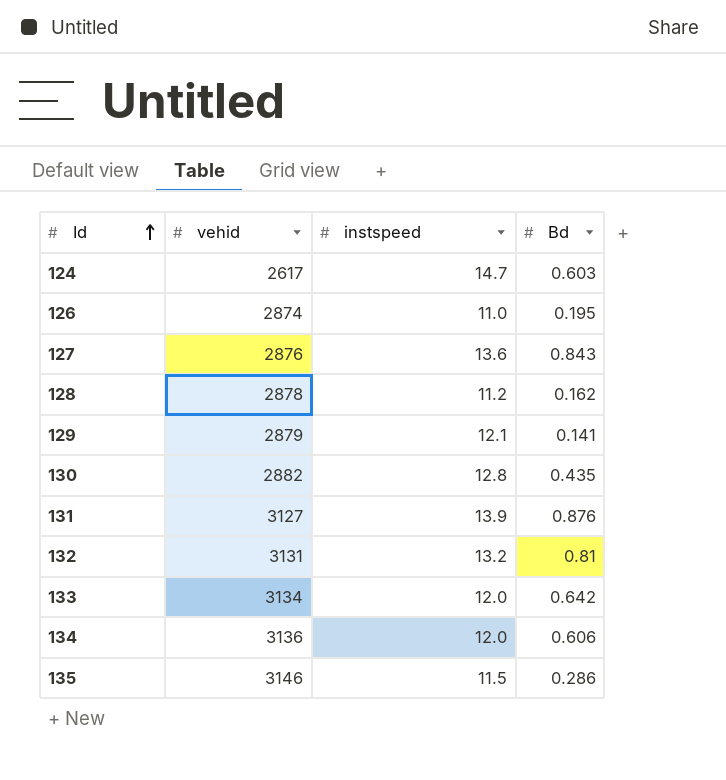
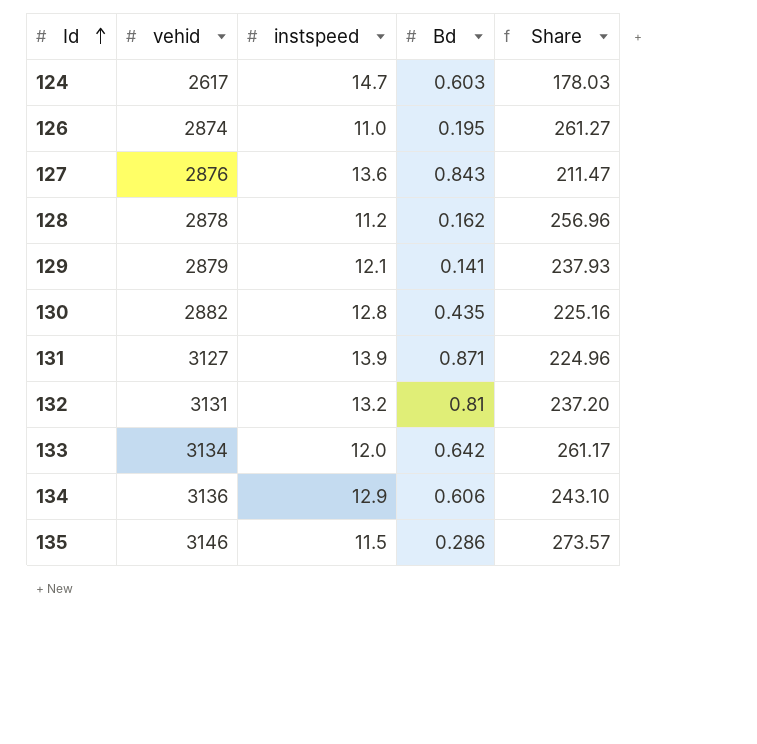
column Share | formula: none -> [vehid] / [instspeed]
131 | Bd: 0.876 -> 0.871
134 | instspeed: 12.0 -> 12.9

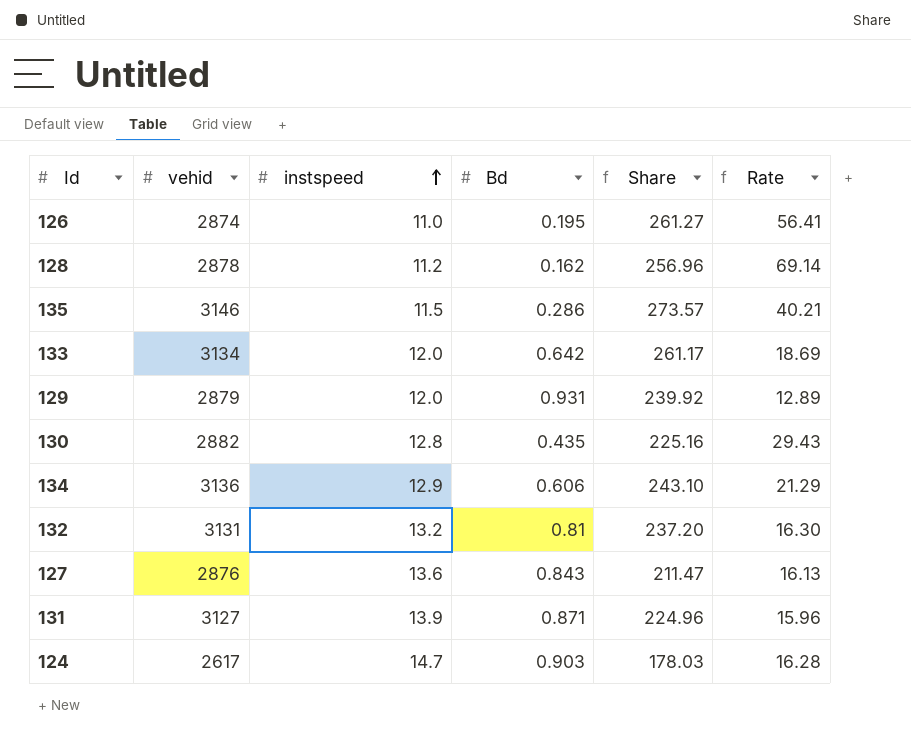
row order: Id ascending -> instspeed ascending
column Rate | formula: none -> [instspeed] / [Bd]
129 | instspeed: 12.1 -> 12.0
129 | Bd: 0.141 -> 0.931
129 | Share: 237.93 -> 239.92
124 | Bd: 0.603 -> 0.903

